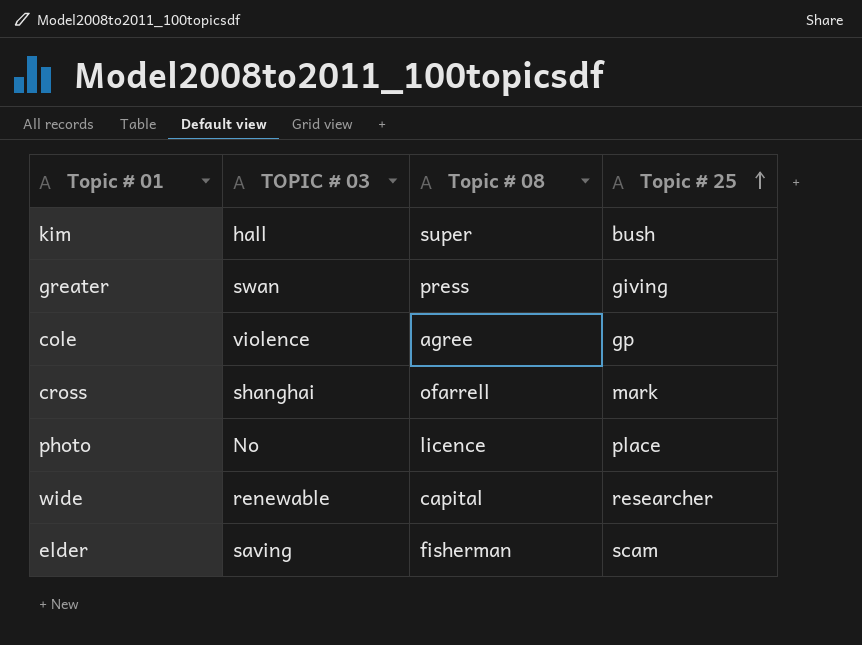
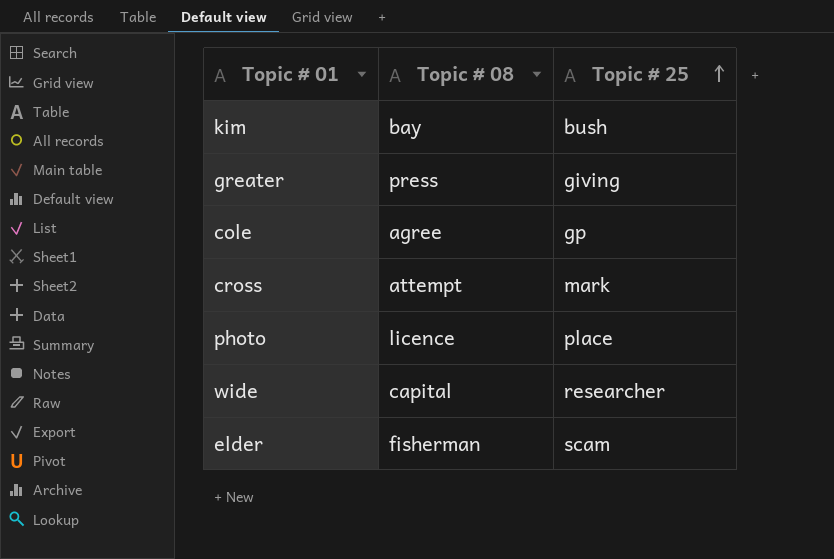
column TOPIC # 03 | position: 2 -> none
kim | Topic # 08: super -> bay
cross | Topic # 08: ofarrell -> attempt

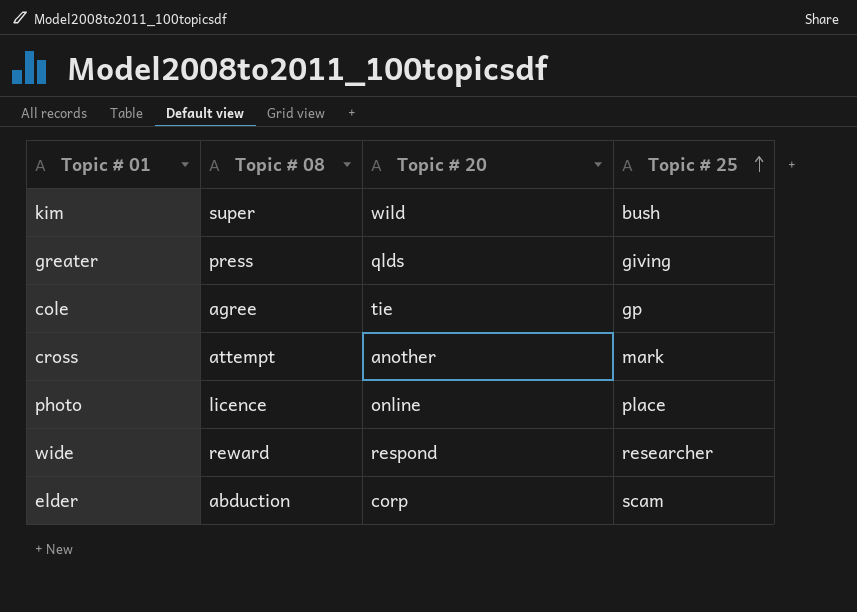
column Topic # 20 | position: none -> 3
kim | Topic # 08: bay -> super
wide | Topic # 08: capital -> reward
elder | Topic # 08: fisherman -> abduction

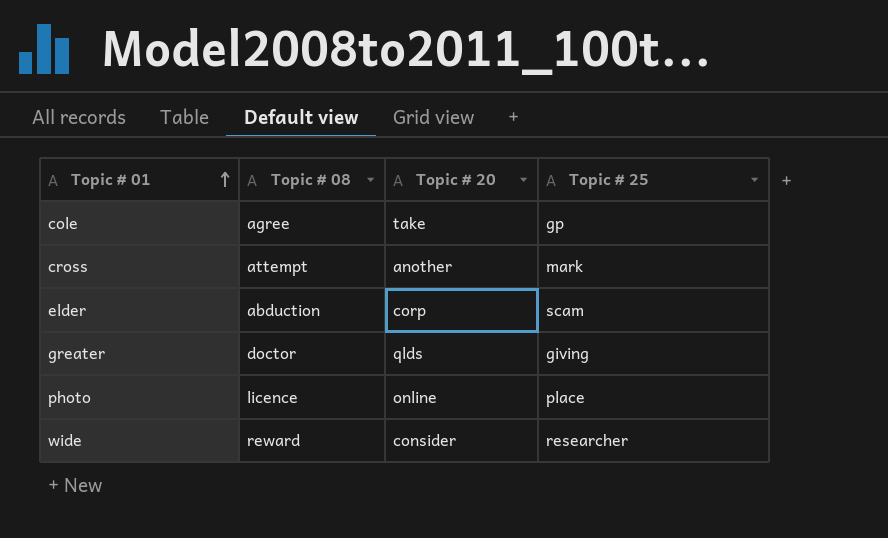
row order: Topic # 25 ascending -> Topic # 01 ascending
row kim: super | wild | bush -> none
cole | Topic # 20: tie -> take
greater | Topic # 08: press -> doctor
wide | Topic # 20: respond -> consider

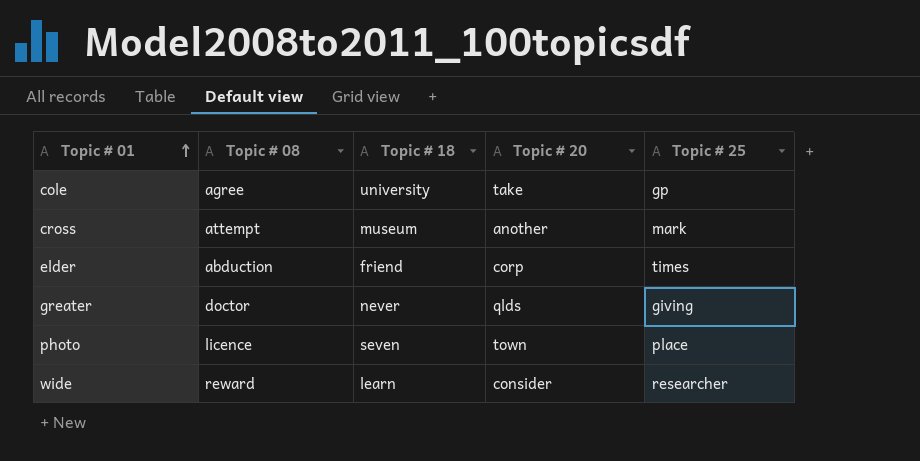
column Topic # 18 | position: none -> 3
elder | Topic # 25: scam -> times
photo | Topic # 20: online -> town

